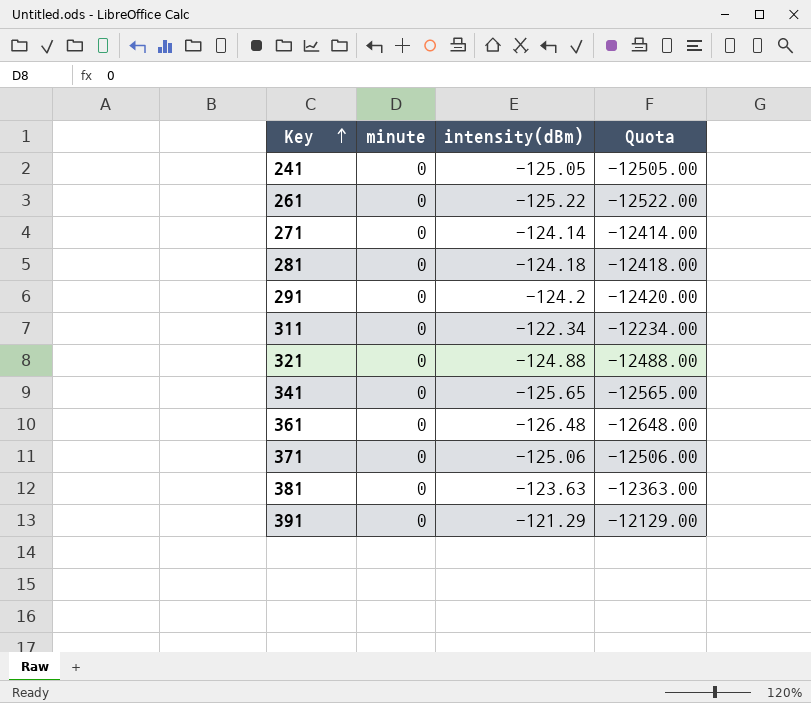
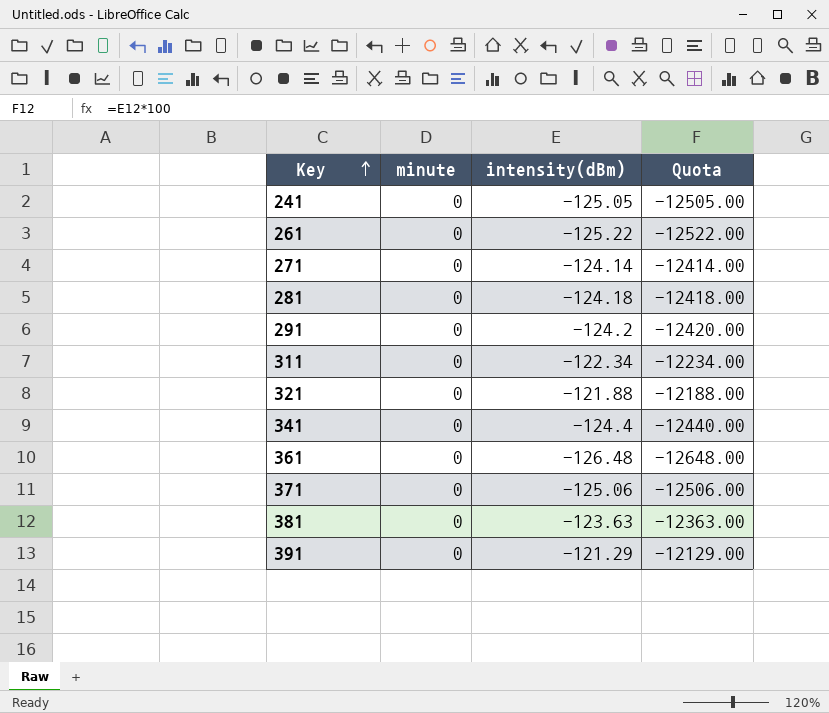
321 | intensity(dBm): -124.88 -> -121.88
321 | Quota: -12488.00 -> -12188.00
341 | intensity(dBm): -125.65 -> -124.4
341 | Quota: -12565.00 -> -12440.00

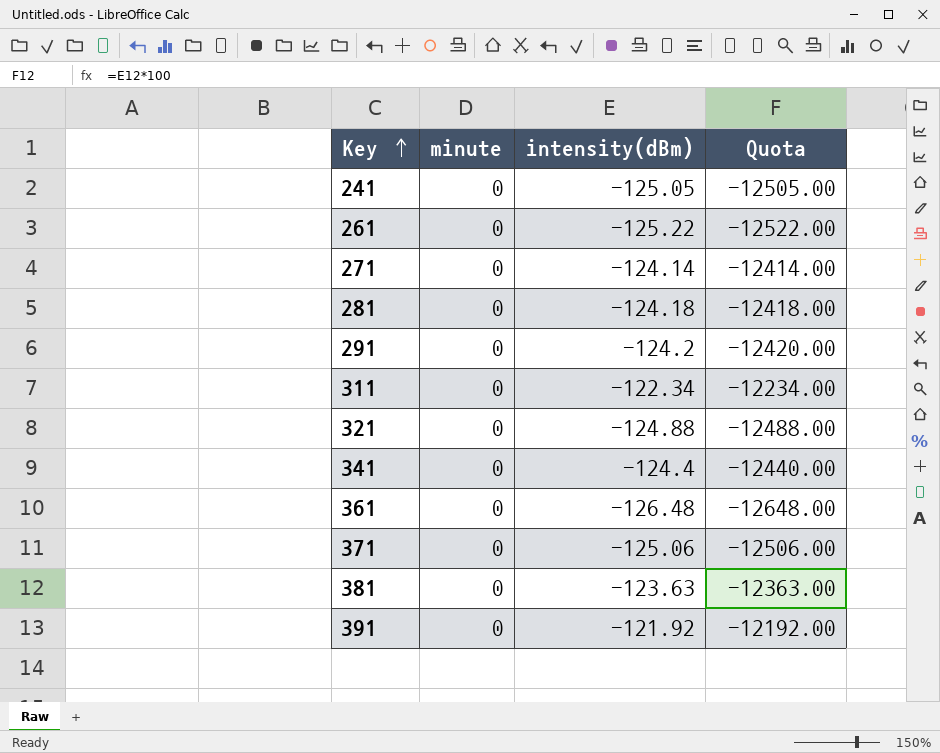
321 | intensity(dBm): -121.88 -> -124.88
321 | Quota: -12188.00 -> -12488.00
391 | intensity(dBm): -121.29 -> -121.92
391 | Quota: -12129.00 -> -12192.00

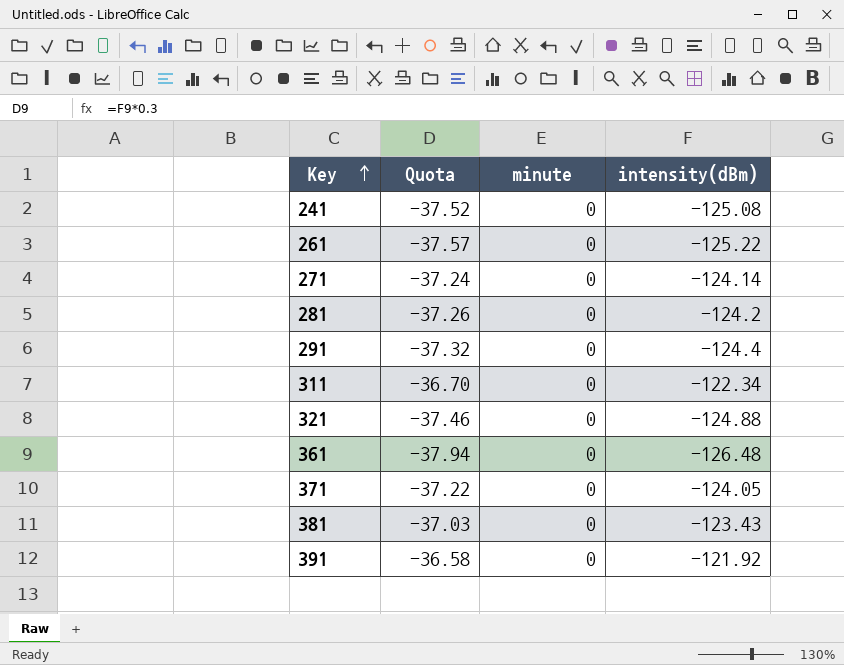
column Quota | formula: [intensity(dBm)] * 100 -> [intensity(dBm)] * 0.3
column Quota | position: 4 -> 2
row 341: 0 | -124.4 | -12440.00 -> none
241 | intensity(dBm): -125.05 -> -125.08
281 | intensity(dBm): -124.18 -> -124.2
291 | intensity(dBm): -124.2 -> -124.4
371 | intensity(dBm): -125.06 -> -124.05
381 | intensity(dBm): -123.63 -> -123.43

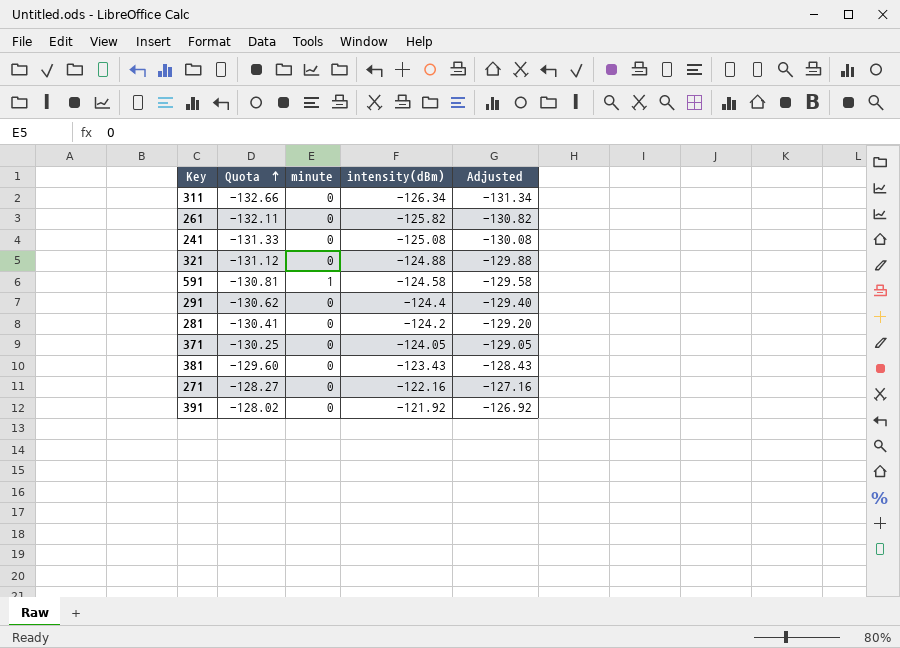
row order: Key ascending -> Quota ascending
column Quota | formula: [intensity(dBm)] * 0.3 -> [intensity(dBm)] * 1.05
column Adjusted | formula: none -> [intensity(dBm)] - 5
row 361: -37.94 | 0 | -126.48 -> none
311 | intensity(dBm): -122.34 -> -126.34
261 | intensity(dBm): -125.22 -> -125.82
row 591: none -> -130.81 | 1 | -124.58 | -129.58
271 | intensity(dBm): -124.14 -> -122.16

